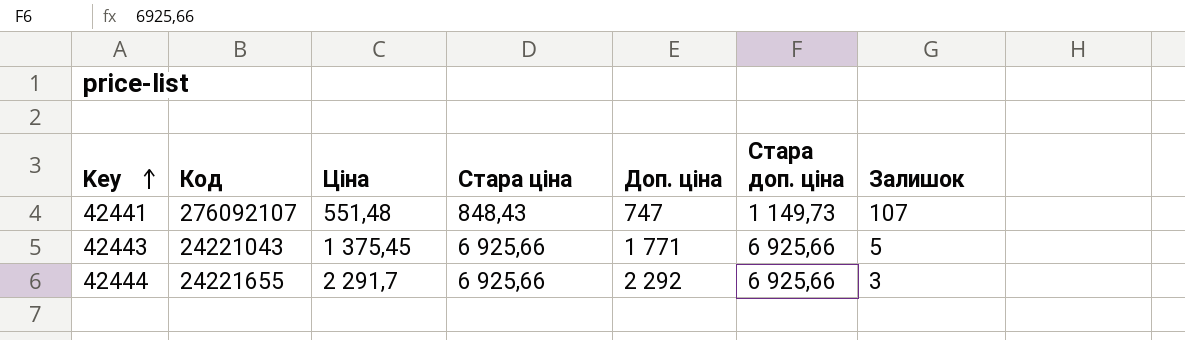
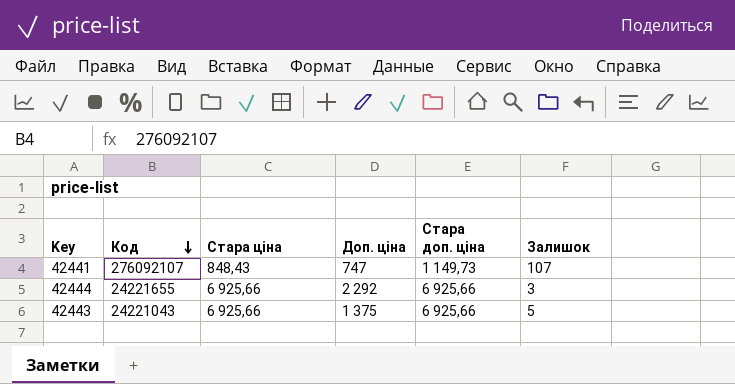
row order: Key ascending -> Код descending
column Ціна | position: 3 -> none
42443 | Доп. ціна: 1 771 -> 1 375

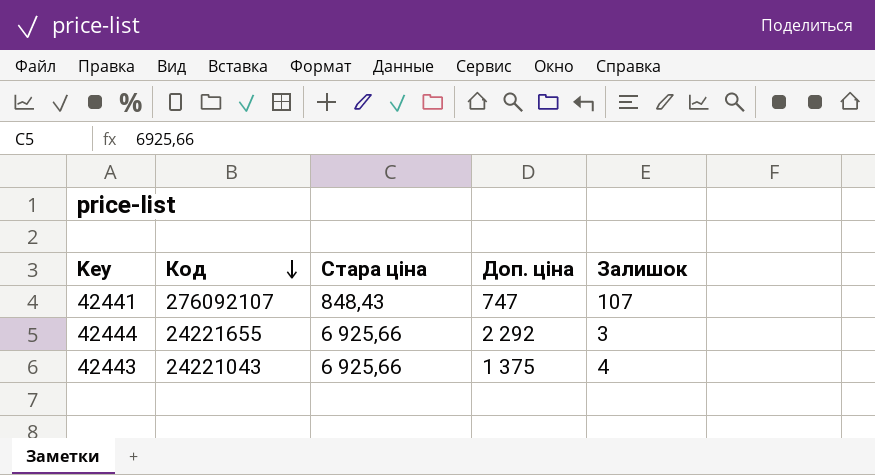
column Стара доп. ціна | position: 5 -> none
42443 | Залишок: 5 -> 4

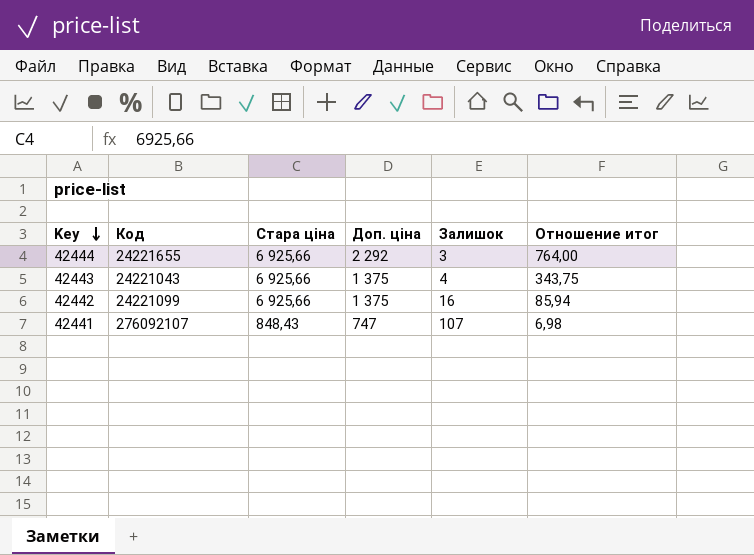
row order: Код descending -> Key descending
column Отношение итог | formula: none -> [Доп. ціна] / [Залишок]
row 42442: none -> 24221099 | 6 925,66 | 1 375 | 16 | 85,94

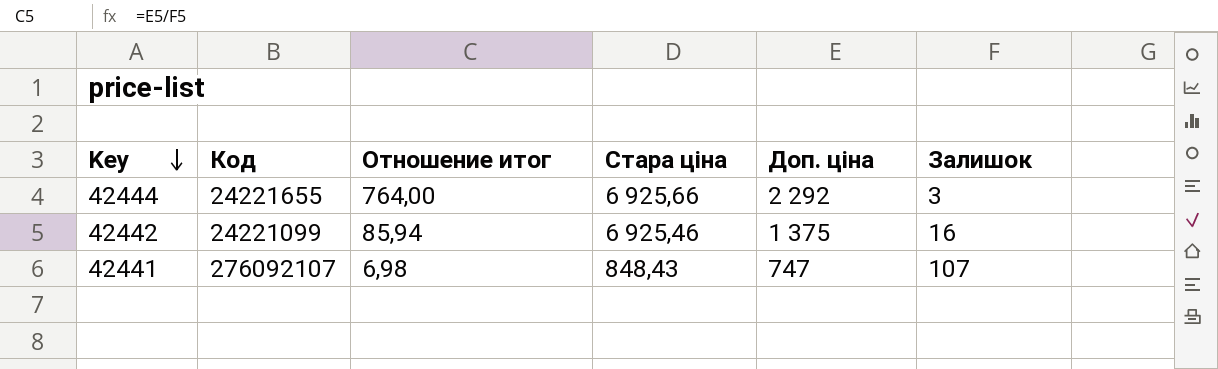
column Отношение итог | position: 6 -> 3
row 42443: 24221043 | 6 925,66 | 1 375 | 4 | 343,75 -> none
42442 | Стара ціна: 6 925,66 -> 6 925,46

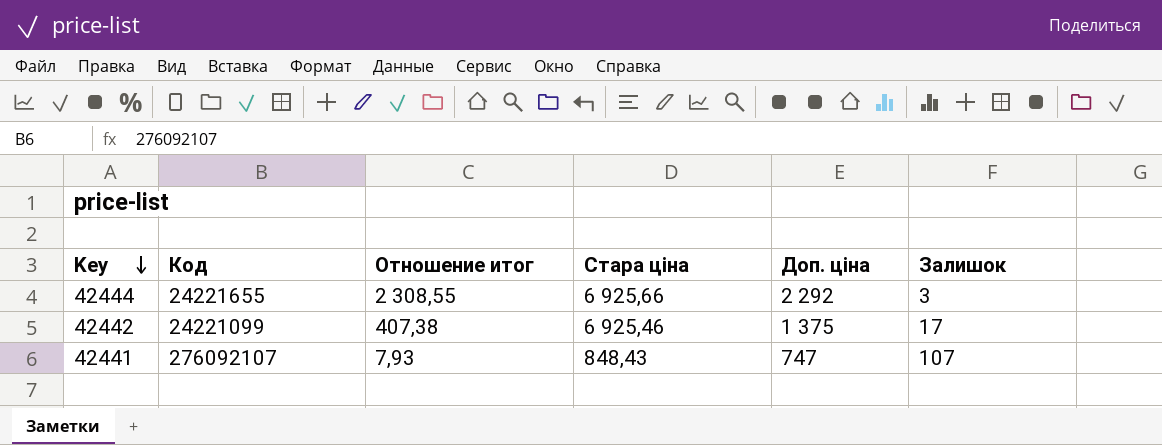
column Отношение итог | formula: [Доп. ціна] / [Залишок] -> [Стара ціна] / [Залишок]
42442 | Залишок: 16 -> 17

